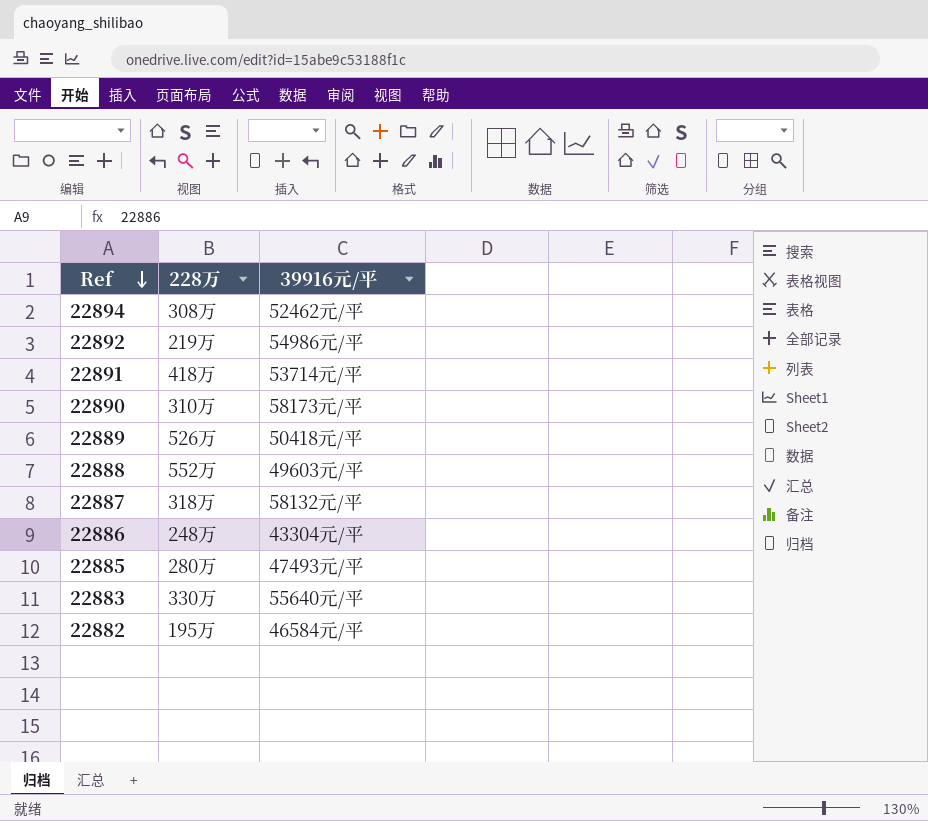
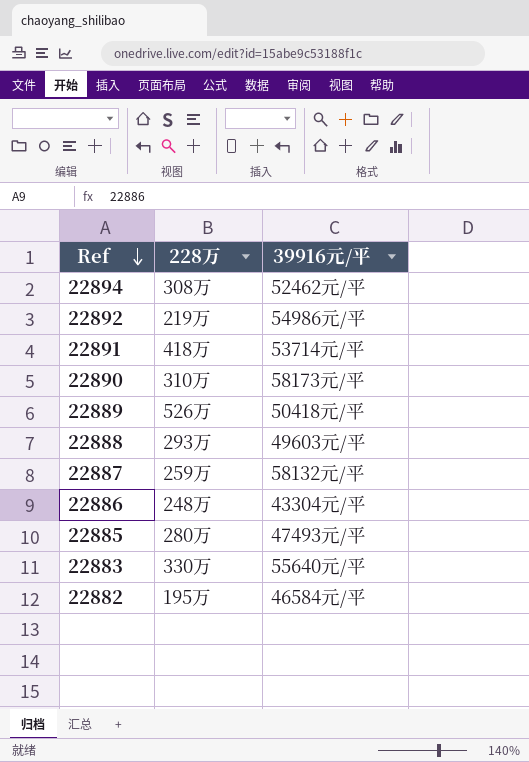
22888 | 228万: 552万 -> 293万
22887 | 228万: 318万 -> 259万

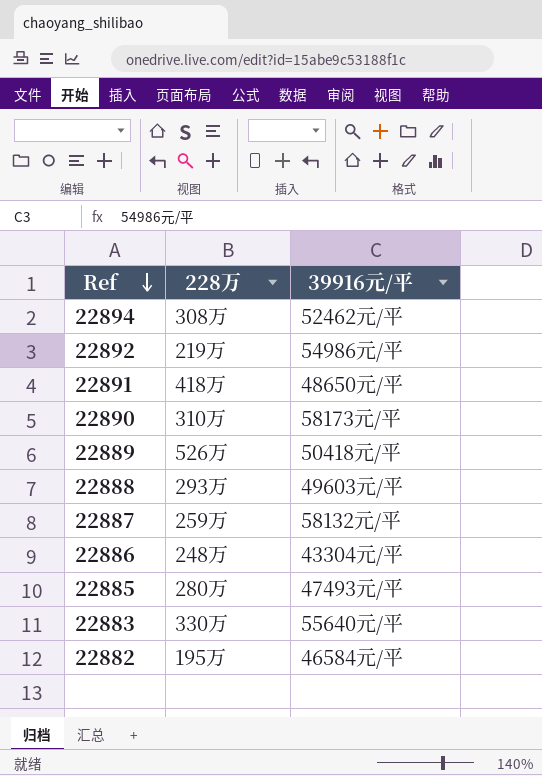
22891 | 39916元/平: 53714元/平 -> 48650元/平

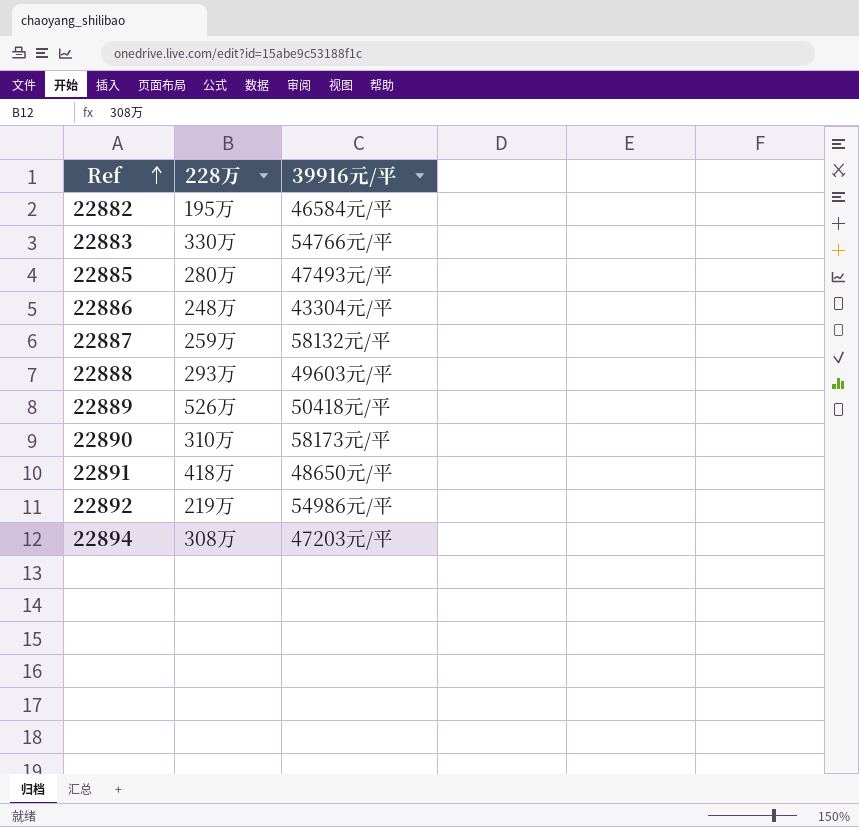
row order: Ref descending -> Ref ascending
22883 | 39916元/平: 55640元/平 -> 54766元/平
22894 | 39916元/平: 52462元/平 -> 47203元/平

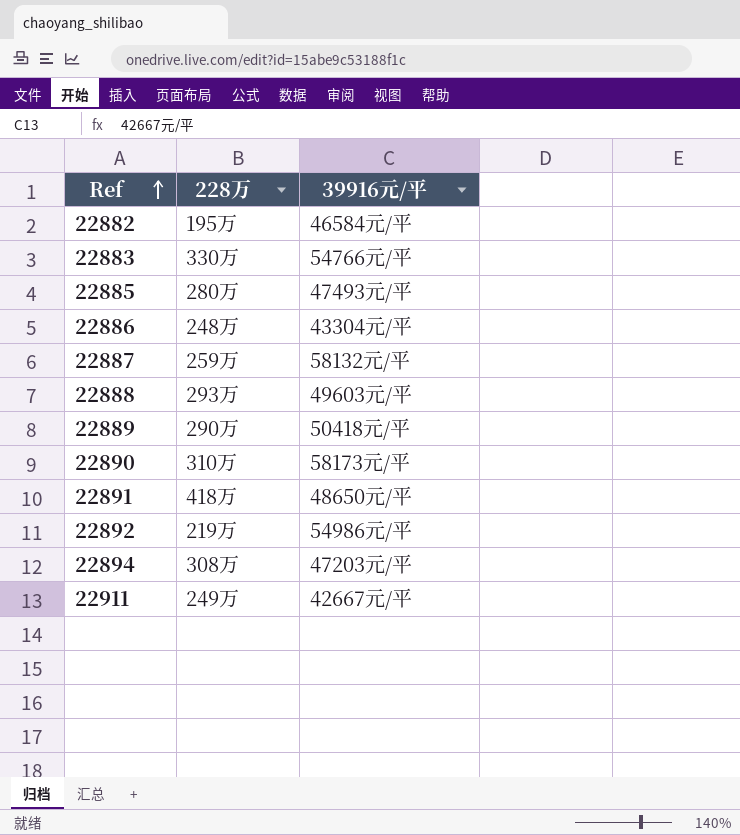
22889 | 228万: 526万 -> 290万
row 22911: none -> 249万 | 42667元/平

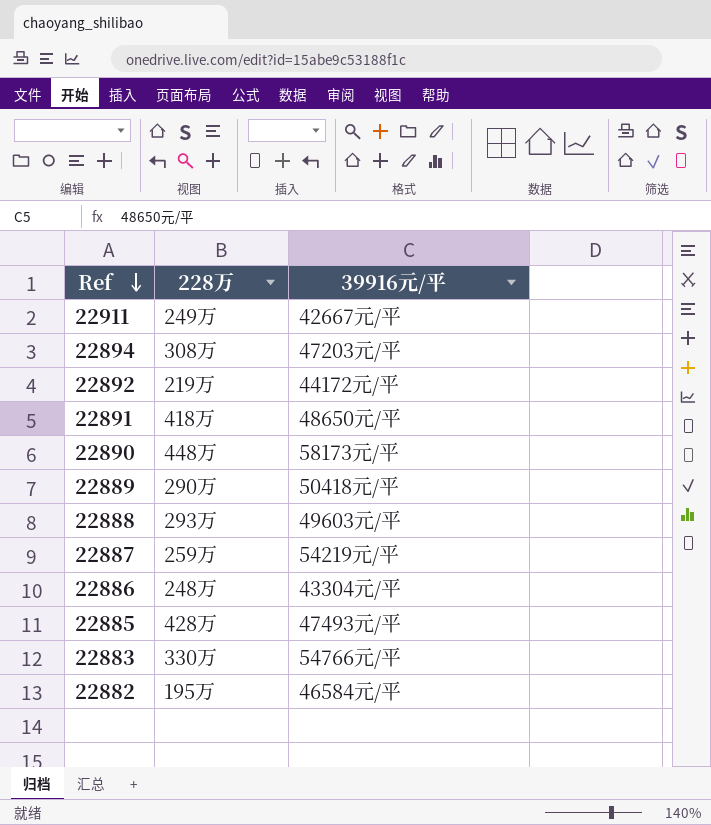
row order: Ref ascending -> Ref descending
22892 | 39916元/平: 54986元/平 -> 44172元/平
22890 | 228万: 310万 -> 448万
22887 | 39916元/平: 58132元/平 -> 54219元/平
22885 | 228万: 280万 -> 428万

